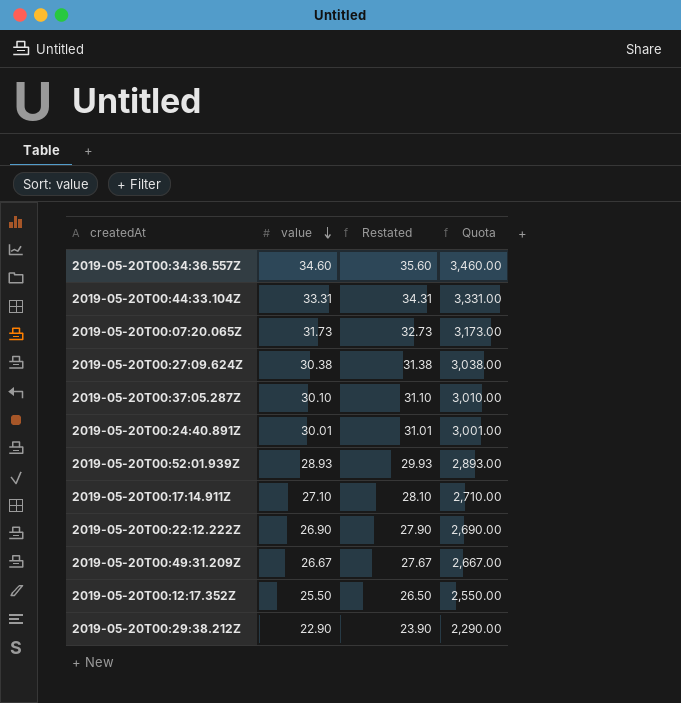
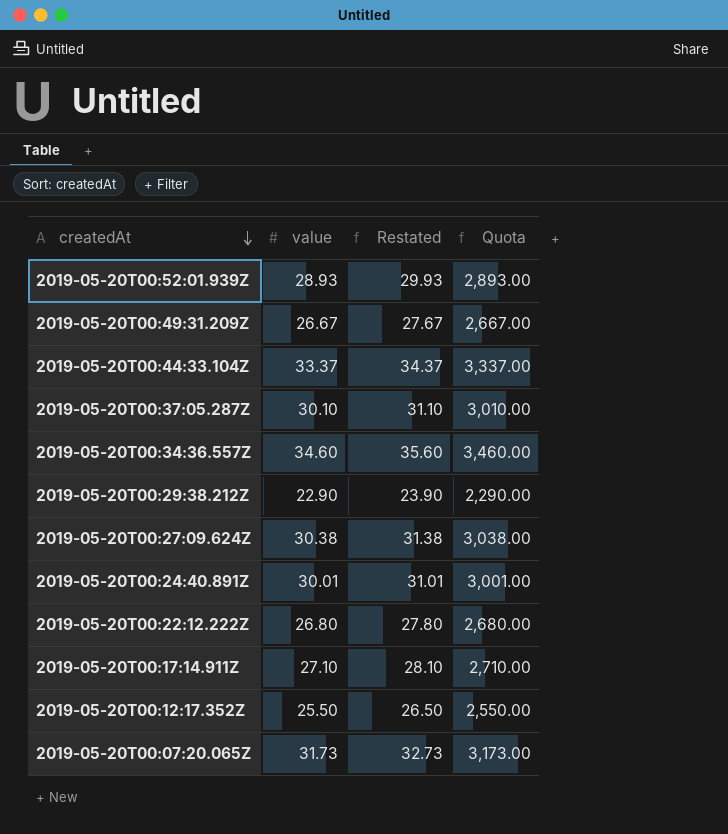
row order: value descending -> createdAt descending
2019-05-20T00:44:33.104Z | value: 33.31 -> 33.37
2019-05-20T00:44:33.104Z | Restated: 34.31 -> 34.37
2019-05-20T00:44:33.104Z | Quota: 3,331.00 -> 3,337.00
2019-05-20T00:22:12.222Z | value: 26.90 -> 26.80
2019-05-20T00:22:12.222Z | Restated: 27.90 -> 27.80
2019-05-20T00:22:12.222Z | Quota: 2,690.00 -> 2,680.00

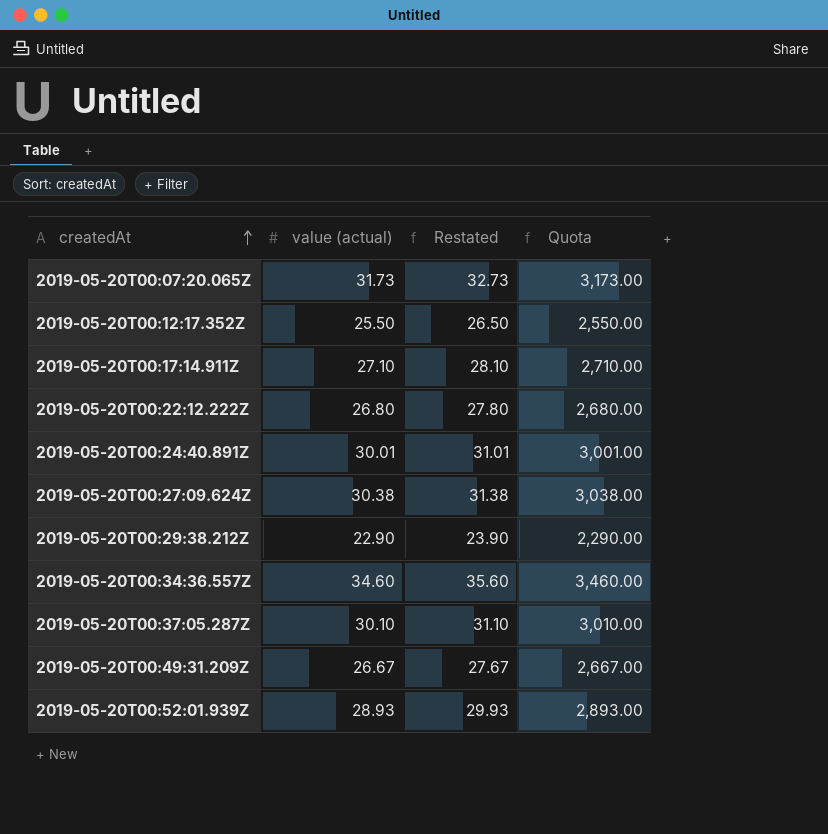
row order: createdAt descending -> createdAt ascending
column name: value -> value (actual)
row 2019-05-20T00:44:33.104Z: 33.37 | 34.37 | 3,337.00 -> none

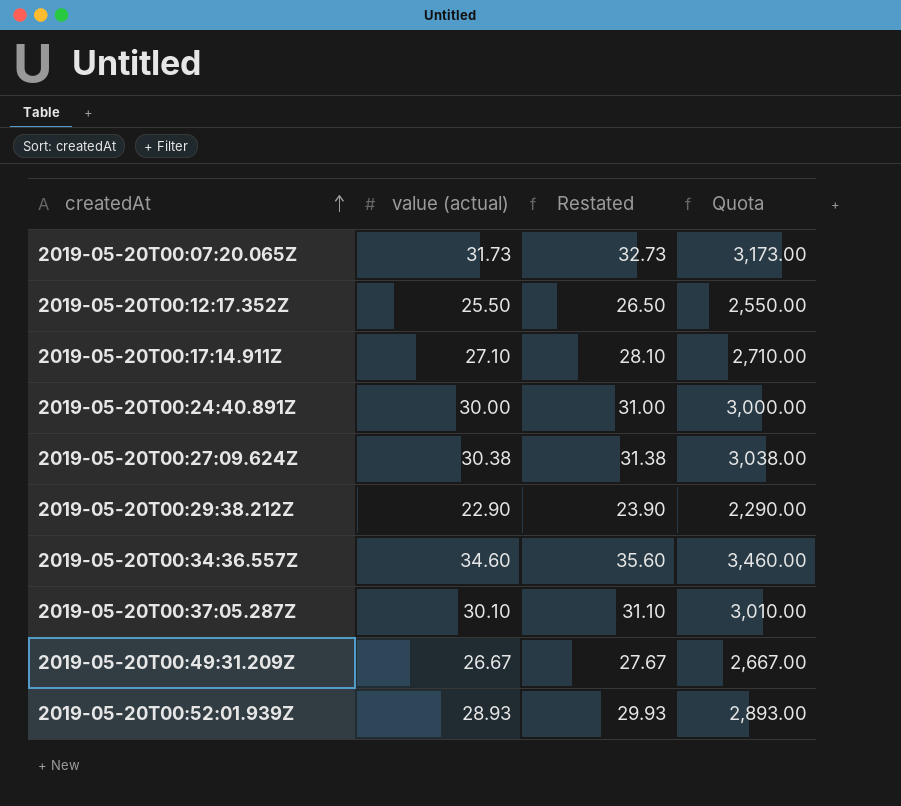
row 2019-05-20T00:22:12.222Z: 26.80 | 27.80 | 2,680.00 -> none
2019-05-20T00:24:40.891Z | value (actual): 30.01 -> 30.00
2019-05-20T00:24:40.891Z | Restated: 31.01 -> 31.00
2019-05-20T00:24:40.891Z | Quota: 3,001.00 -> 3,000.00

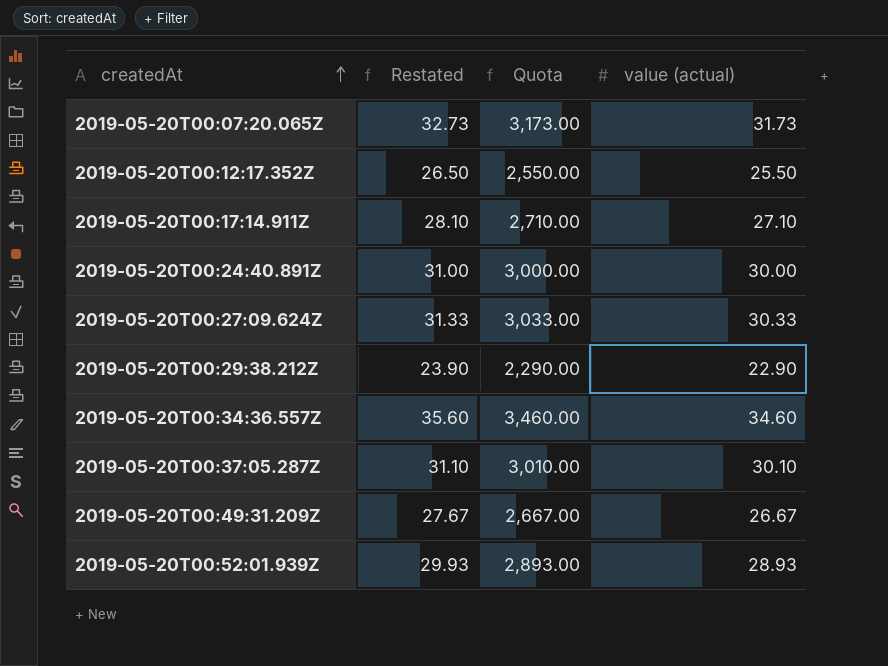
column value (actual) | position: 2 -> 4
2019-05-20T00:27:09.624Z | Restated: 31.38 -> 31.33
2019-05-20T00:27:09.624Z | Quota: 3,038.00 -> 3,033.00
2019-05-20T00:27:09.624Z | value (actual): 30.38 -> 30.33

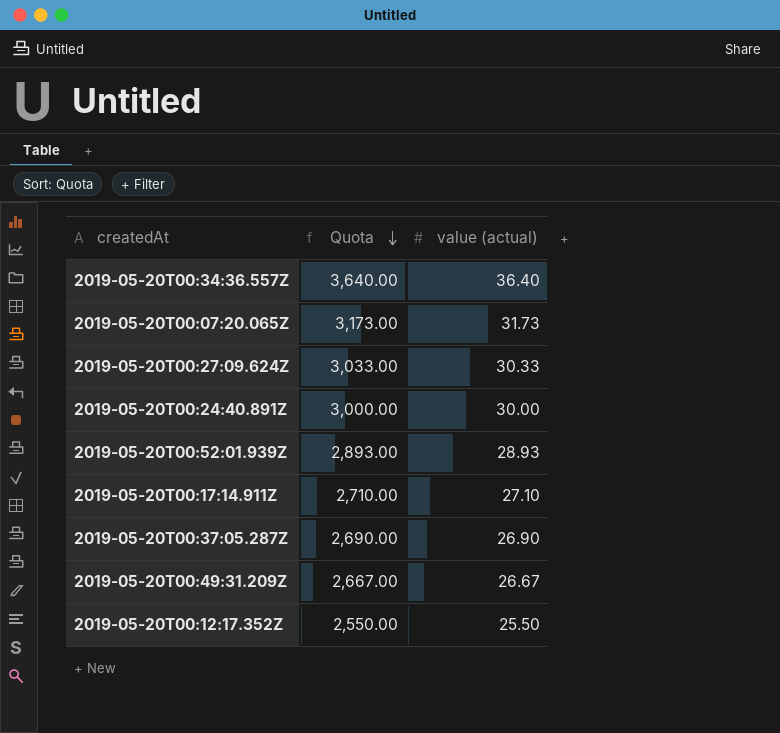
row order: createdAt ascending -> Quota descending
column Restated | formula: [value (actual)] + 1 -> none
row 2019-05-20T00:29:38.212Z: 23.90 | 2,290.00 | 22.90 -> none
2019-05-20T00:34:36.557Z | Quota: 3,460.00 -> 3,640.00
2019-05-20T00:34:36.557Z | value (actual): 34.60 -> 36.40
2019-05-20T00:37:05.287Z | Quota: 3,010.00 -> 2,690.00
2019-05-20T00:37:05.287Z | value (actual): 30.10 -> 26.90

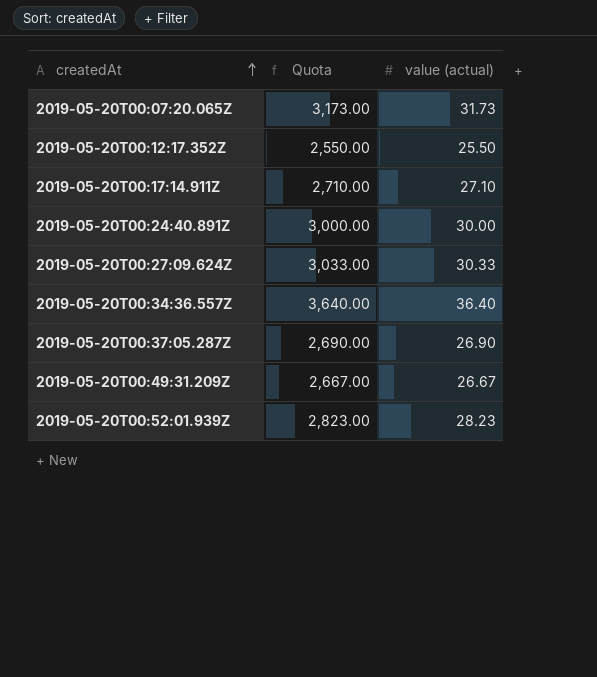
row order: Quota descending -> createdAt ascending
2019-05-20T00:52:01.939Z | Quota: 2,893.00 -> 2,823.00
2019-05-20T00:52:01.939Z | value (actual): 28.93 -> 28.23

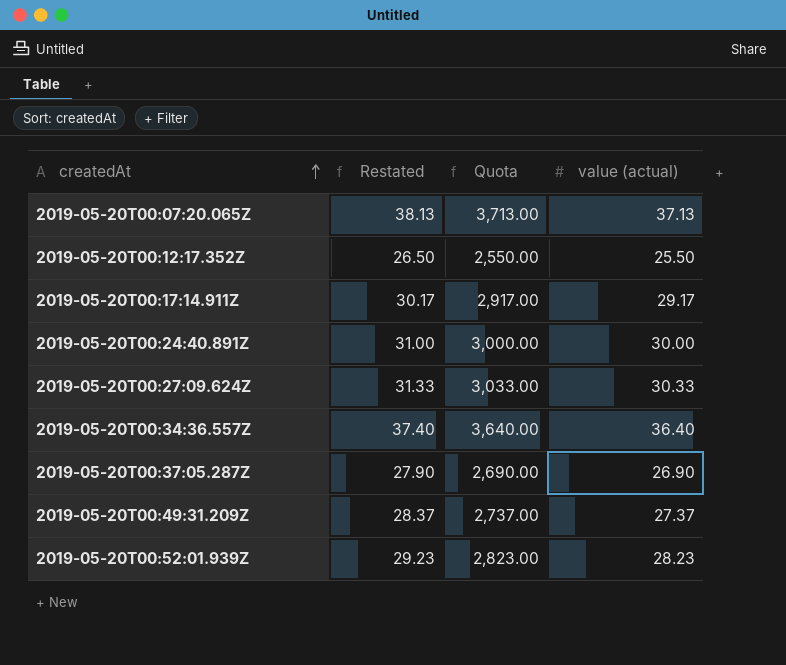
column Restated | formula: none -> [value (actual)] + 1
2019-05-20T00:07:20.065Z | Quota: 3,173.00 -> 3,713.00
2019-05-20T00:07:20.065Z | value (actual): 31.73 -> 37.13
2019-05-20T00:17:14.911Z | Quota: 2,710.00 -> 2,917.00
2019-05-20T00:17:14.911Z | value (actual): 27.10 -> 29.17
2019-05-20T00:49:31.209Z | Quota: 2,667.00 -> 2,737.00
2019-05-20T00:49:31.209Z | value (actual): 26.67 -> 27.37

